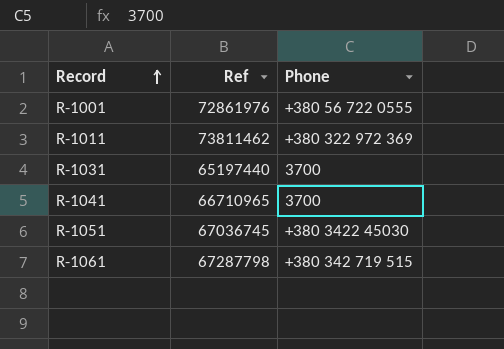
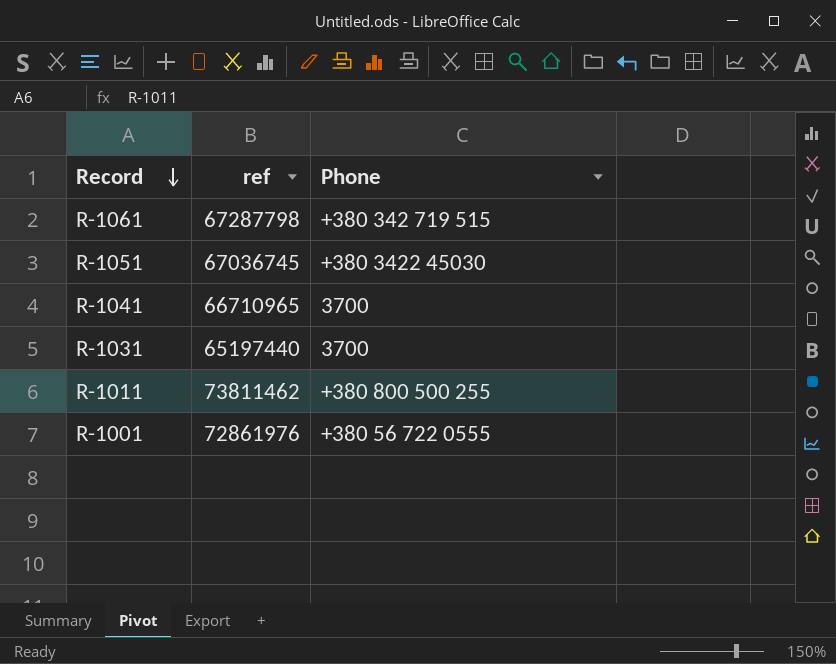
row order: Record ascending -> Record descending
column name: Ref -> ref
R-1011 | Phone: +380 322 972 369 -> +380 800 500 255

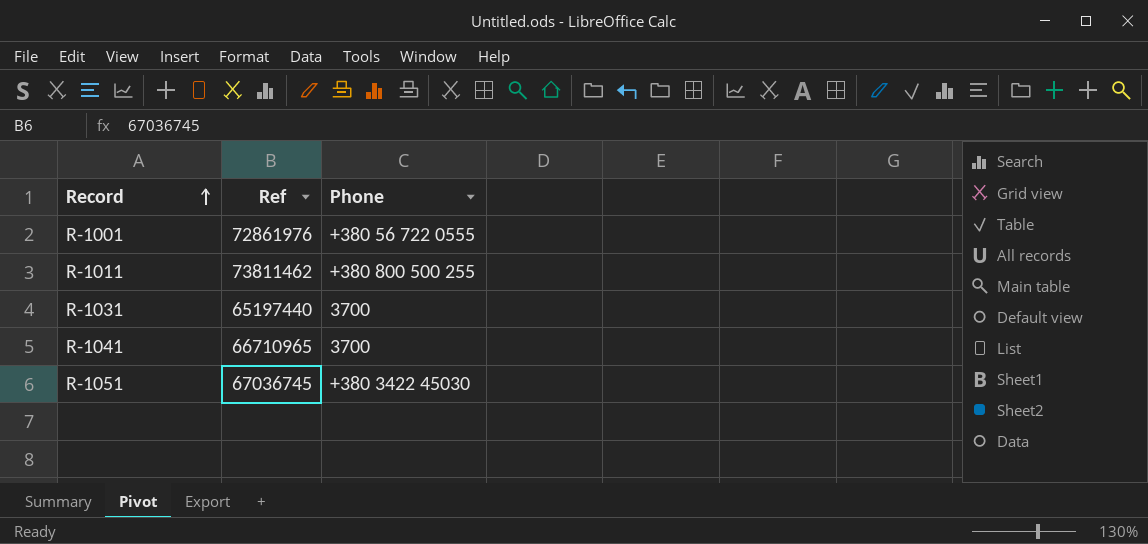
row order: Record descending -> Record ascending
column name: ref -> Ref
row R-1061: 67287798 | +380 342 719 515 -> none

